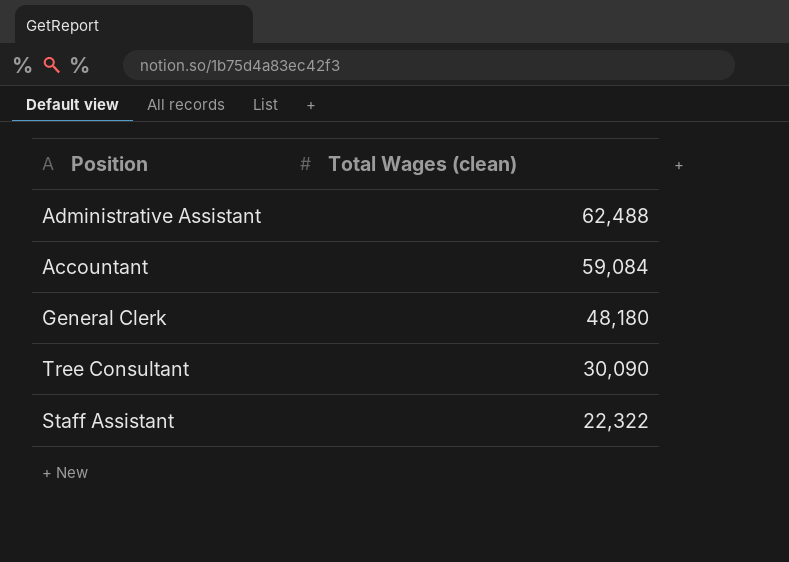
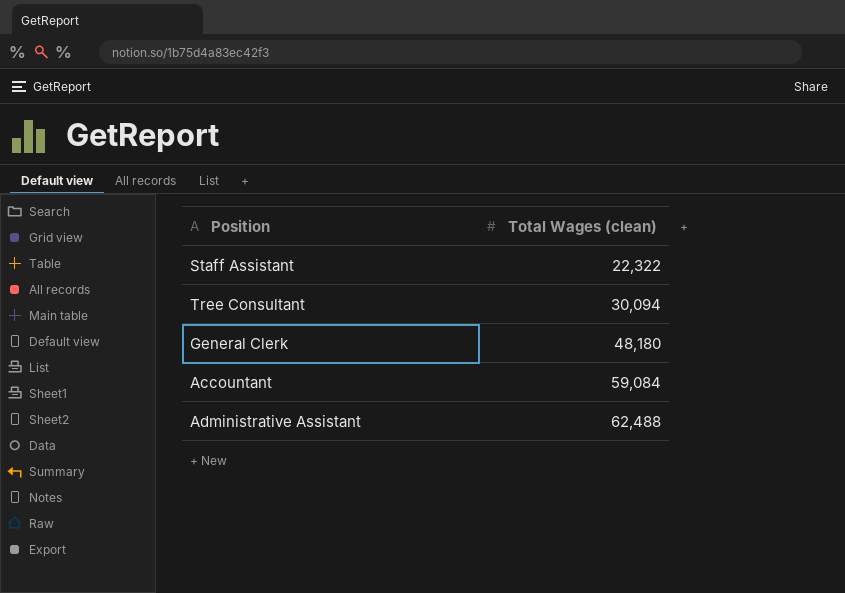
row order: Total Wages (clean) descending -> Total Wages (clean) ascending
Tree Consultant | Total Wages (clean): 30,090 -> 30,094

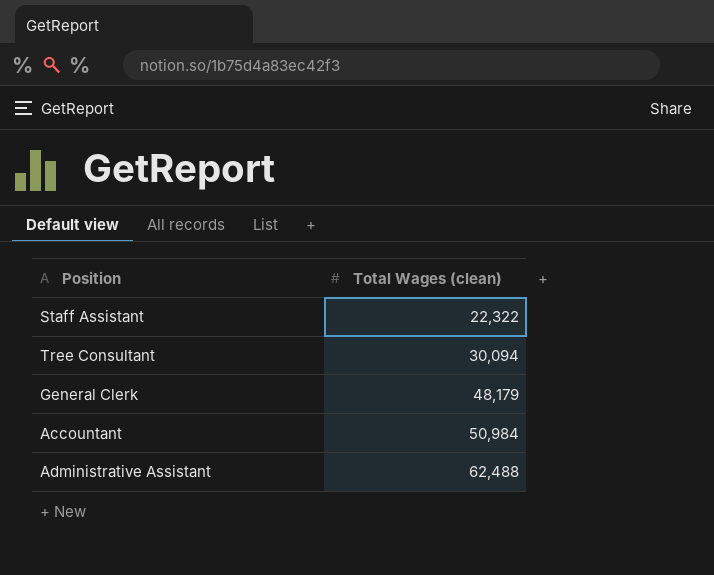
General Clerk | Total Wages (clean): 48,180 -> 48,179
Accountant | Total Wages (clean): 59,084 -> 50,984

